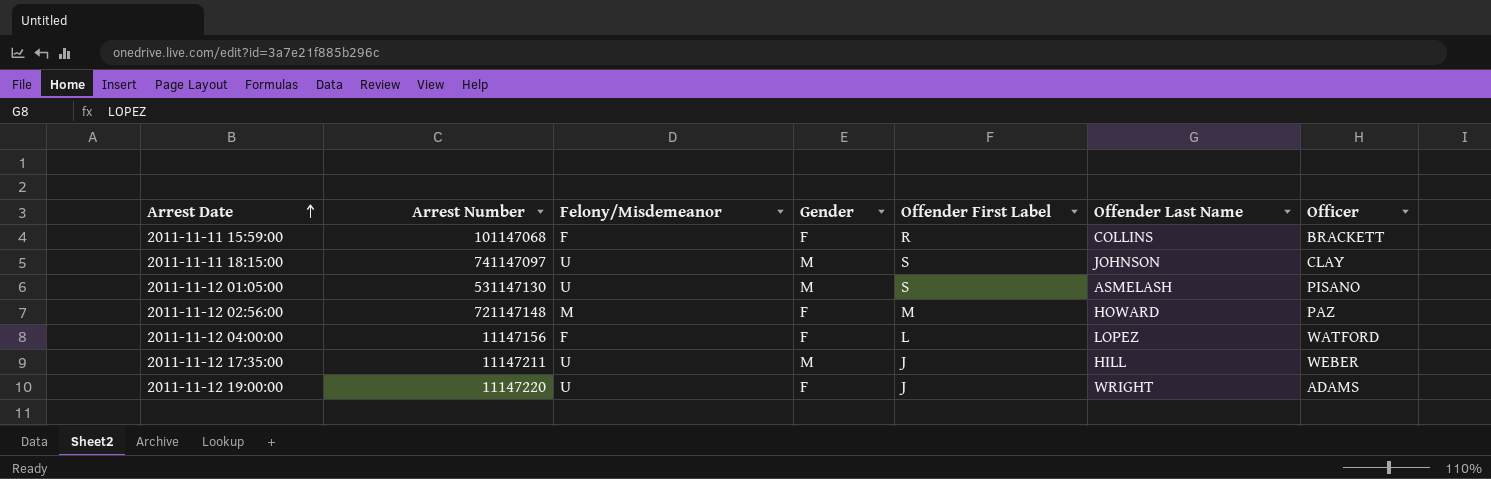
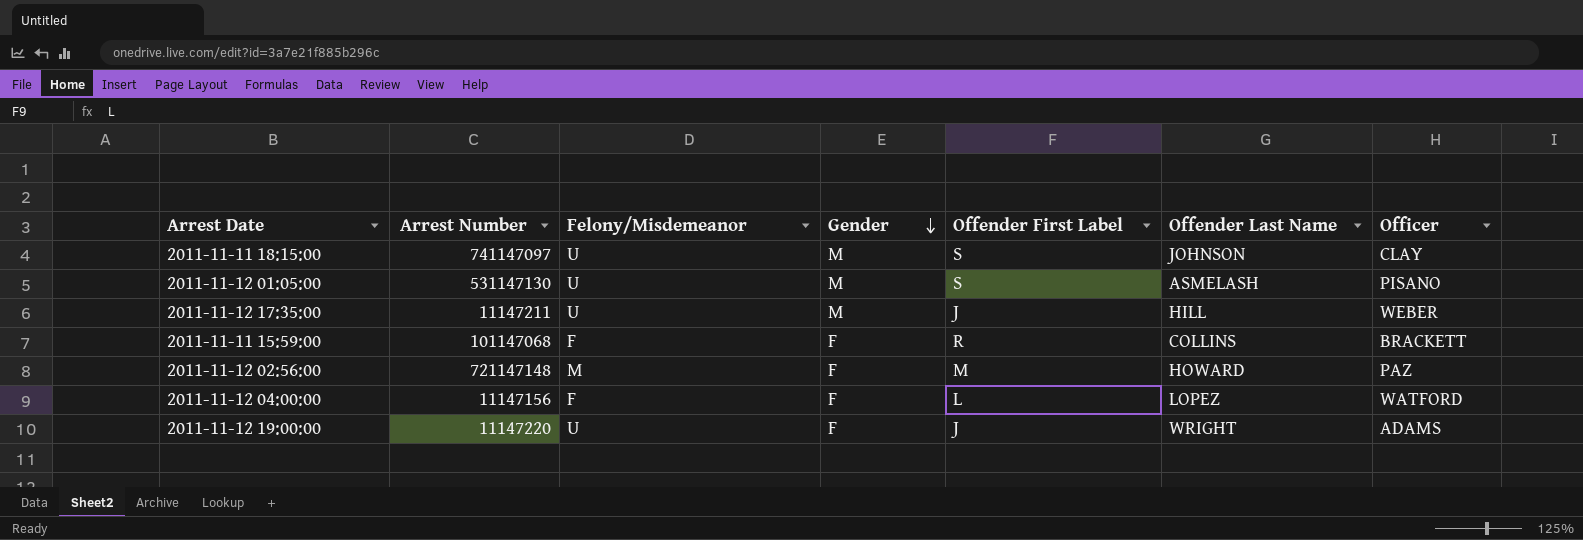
row order: Arrest Date ascending -> Gender descending

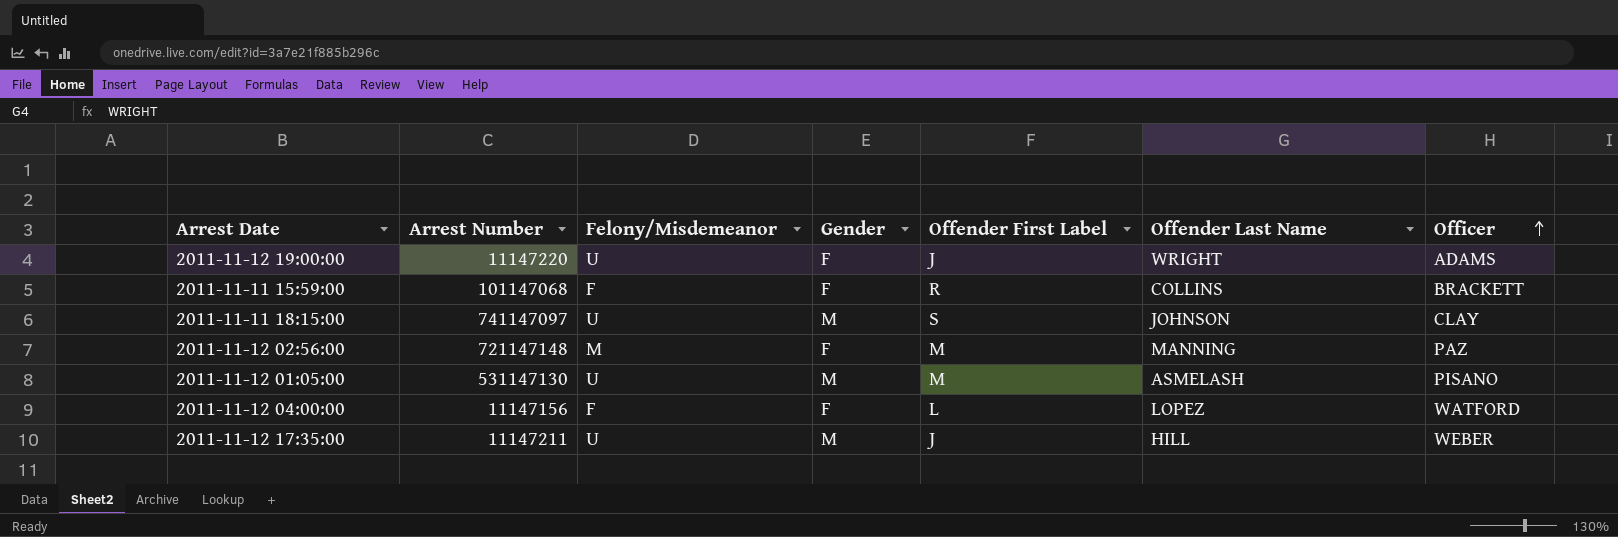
row order: Gender descending -> Officer ascending
2011-11-12 02:56:00 | Offender Last Name: HOWARD -> MANNING
2011-11-12 01:05:00 | Offender First Label: S -> M

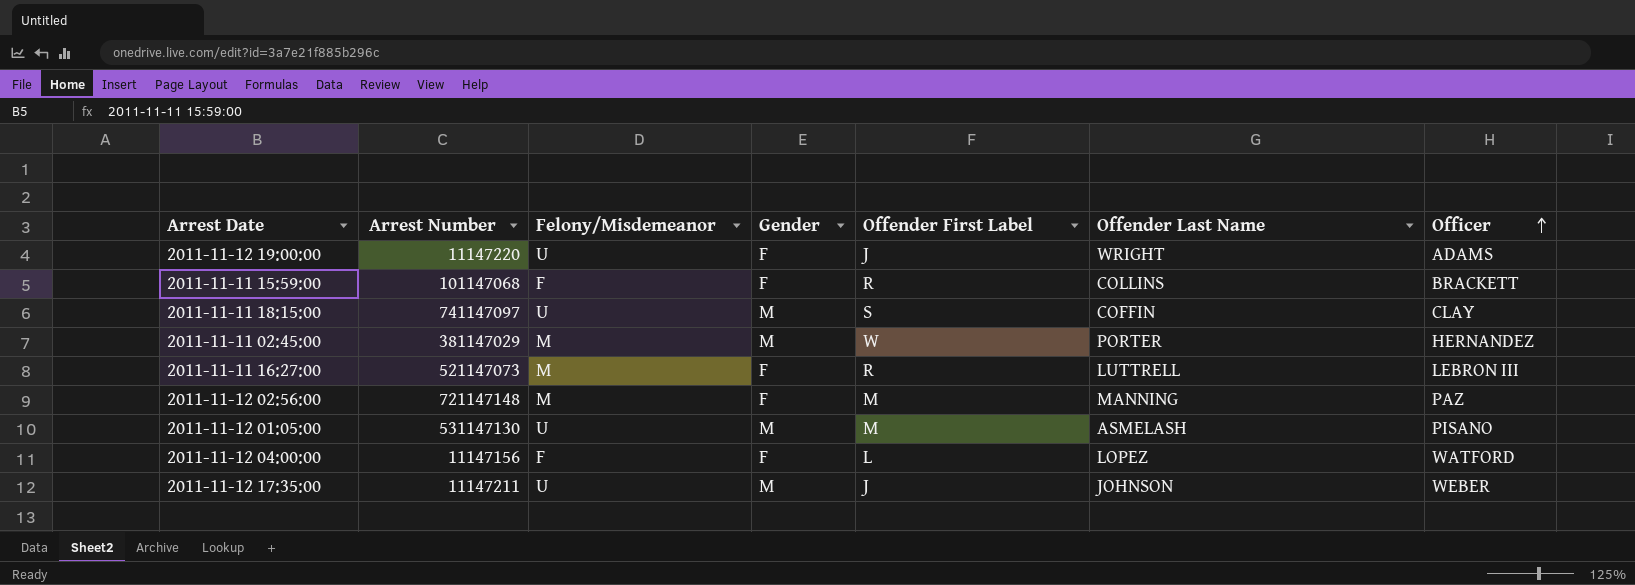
2011-11-11 18:15:00 | Offender Last Name: JOHNSON -> COFFIN
row 2011-11-11 02:45:00: none -> 381147029 | M | M | W | PORTER | HERNANDEZ
row 2011-11-11 16:27:00: none -> 521147073 | M | F | R | LUTTRELL | LEBRON III
2011-11-12 17:35:00 | Offender Last Name: HILL -> JOHNSON

